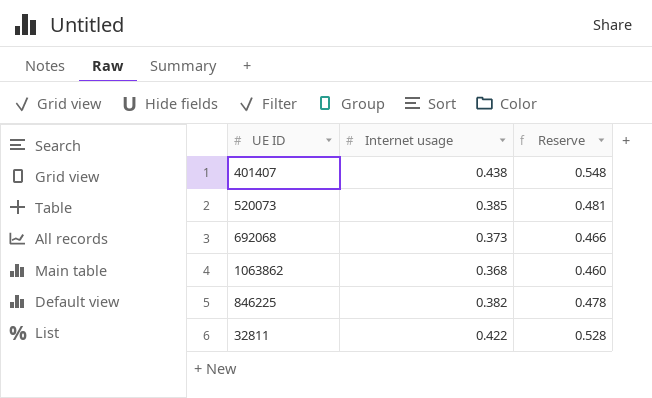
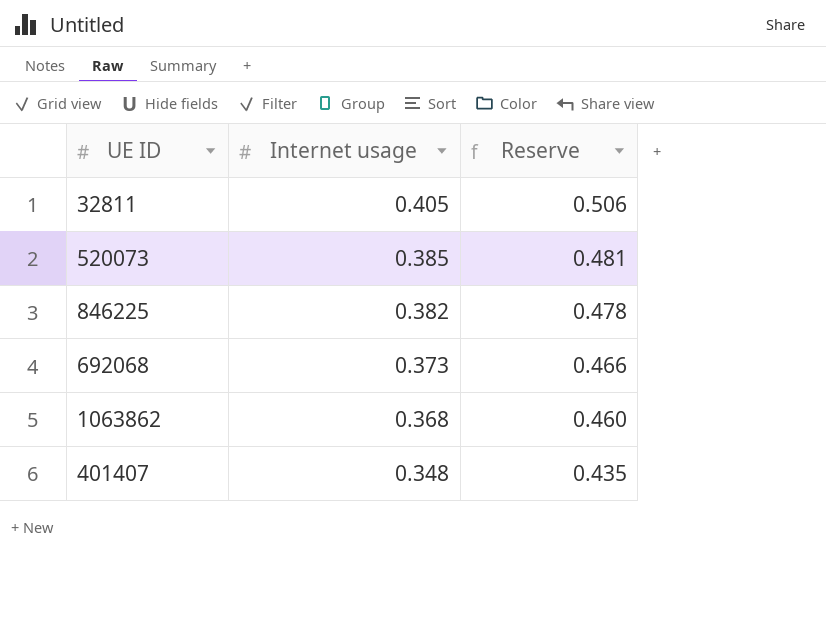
row order: none -> Internet usage descending
32811 | Internet usage: 0.422 -> 0.405
32811 | Reserve: 0.528 -> 0.506
401407 | Internet usage: 0.438 -> 0.348
401407 | Reserve: 0.548 -> 0.435

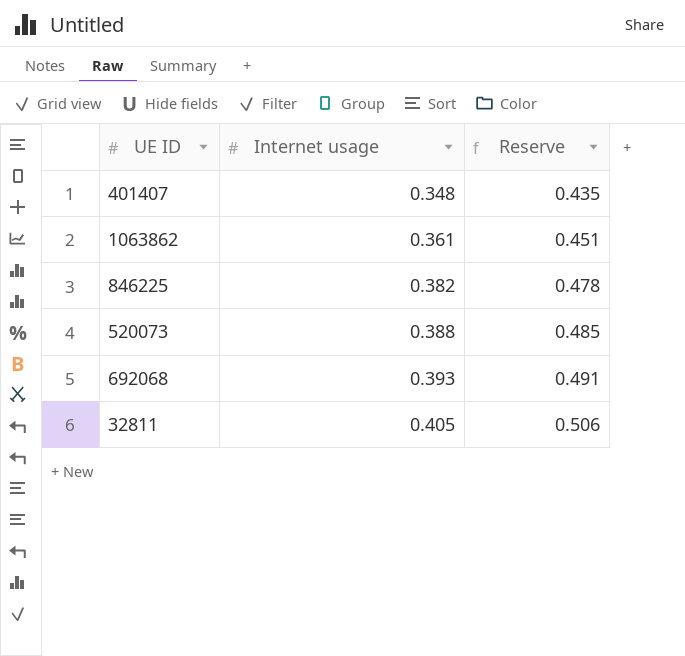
row order: Internet usage descending -> Internet usage ascending
1063862 | Internet usage: 0.368 -> 0.361
1063862 | Reserve: 0.460 -> 0.451
520073 | Internet usage: 0.385 -> 0.388
520073 | Reserve: 0.481 -> 0.485
692068 | Internet usage: 0.373 -> 0.393
692068 | Reserve: 0.466 -> 0.491

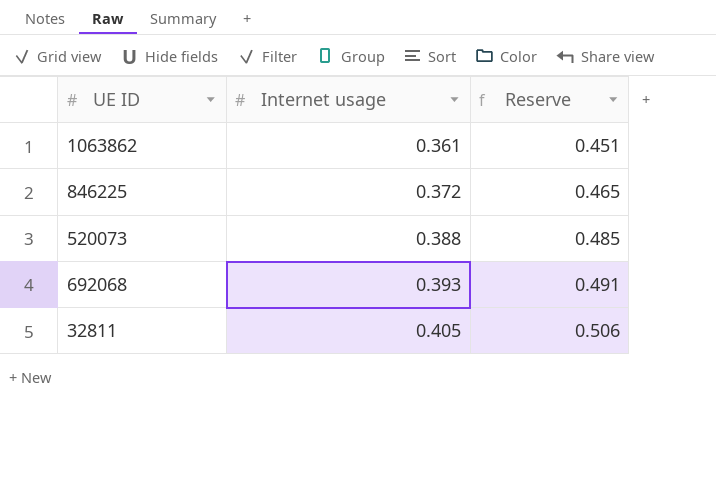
row 401407: 0.348 | 0.435 -> none
846225 | Internet usage: 0.382 -> 0.372
846225 | Reserve: 0.478 -> 0.465

